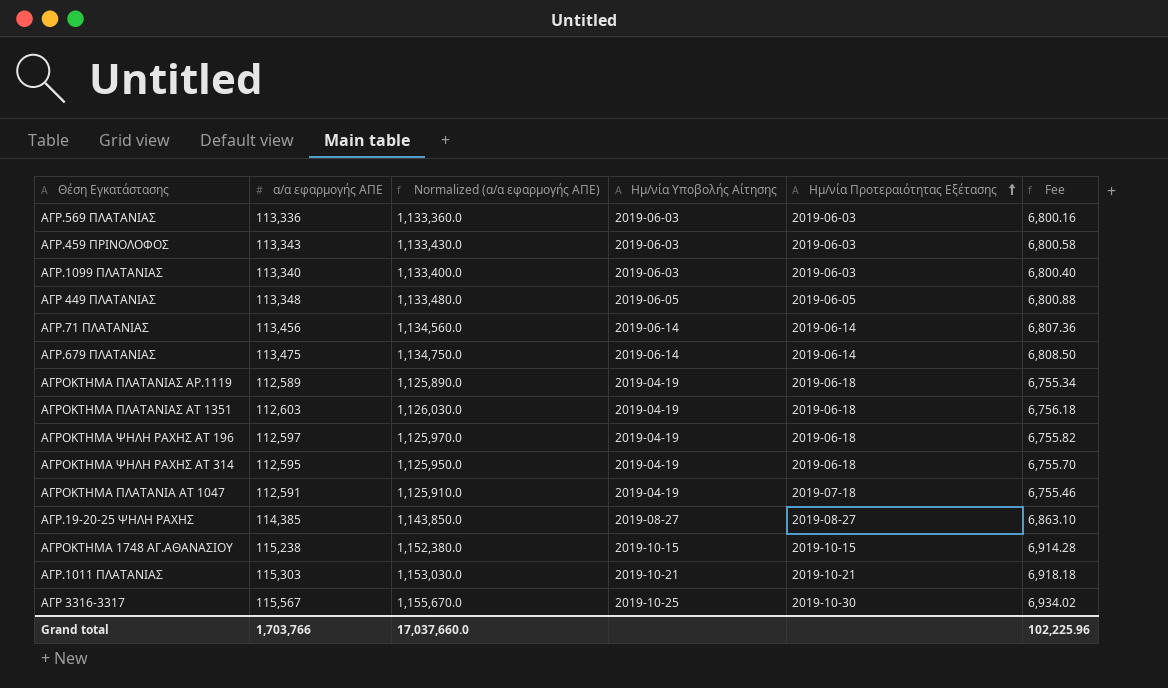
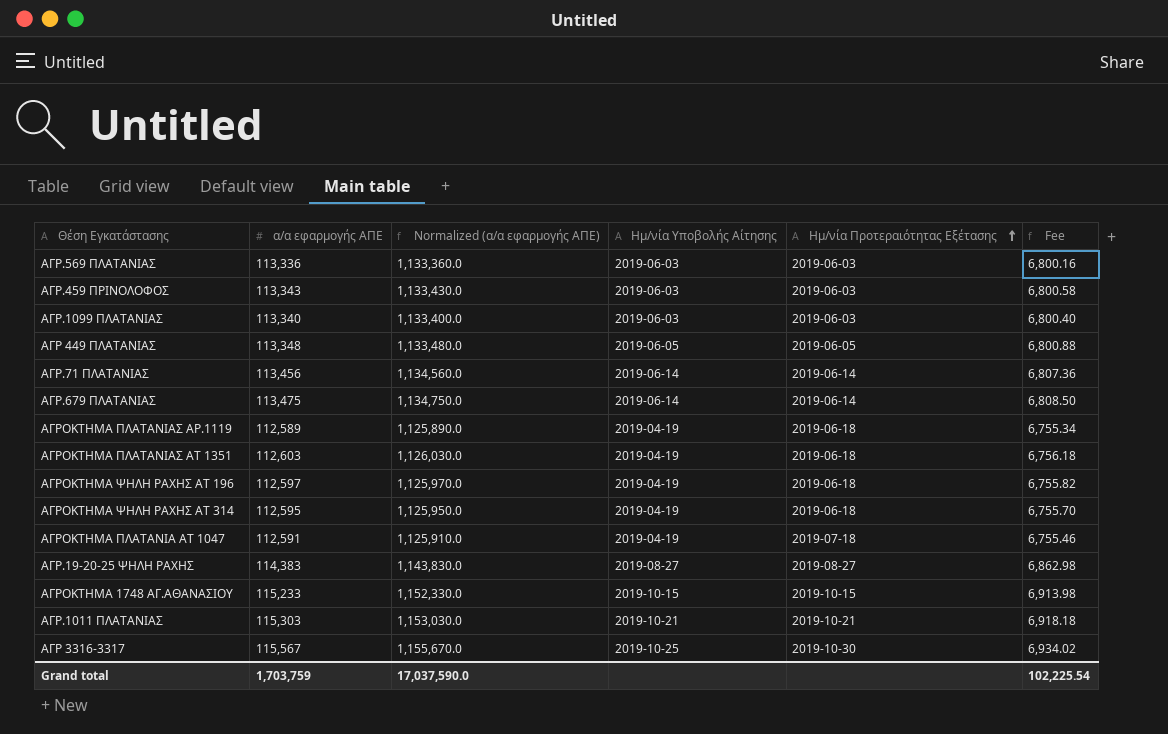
ΑΓΡ.19-20-25 ΨΗΛΗ ΡΑΧΗΣ | α/α εφαρμογής ΑΠΕ: 114,385 -> 114,383
ΑΓΡ.19-20-25 ΨΗΛΗ ΡΑΧΗΣ | Normalized (α/α εφαρμογής ΑΠΕ): 1,143,850.0 -> 1,143,830.0
ΑΓΡ.19-20-25 ΨΗΛΗ ΡΑΧΗΣ | Fee: 6,863.10 -> 6,862.98
ΑΓΡΟΚΤΗΜΑ 1748 ΑΓ.ΑΘΑΝΑΣΙΟΥ | α/α εφαρμογής ΑΠΕ: 115,238 -> 115,233
ΑΓΡΟΚΤΗΜΑ 1748 ΑΓ.ΑΘΑΝΑΣΙΟΥ | Normalized (α/α εφαρμογής ΑΠΕ): 1,152,380.0 -> 1,152,330.0
ΑΓΡΟΚΤΗΜΑ 1748 ΑΓ.ΑΘΑΝΑΣΙΟΥ | Fee: 6,914.28 -> 6,913.98
Grand total | α/α εφαρμογής ΑΠΕ: 1,703,766 -> 1,703,759
Grand total | Normalized (α/α εφαρμογής ΑΠΕ): 17,037,660.0 -> 17,037,590.0
Grand total | Fee: 102,225.96 -> 102,225.54

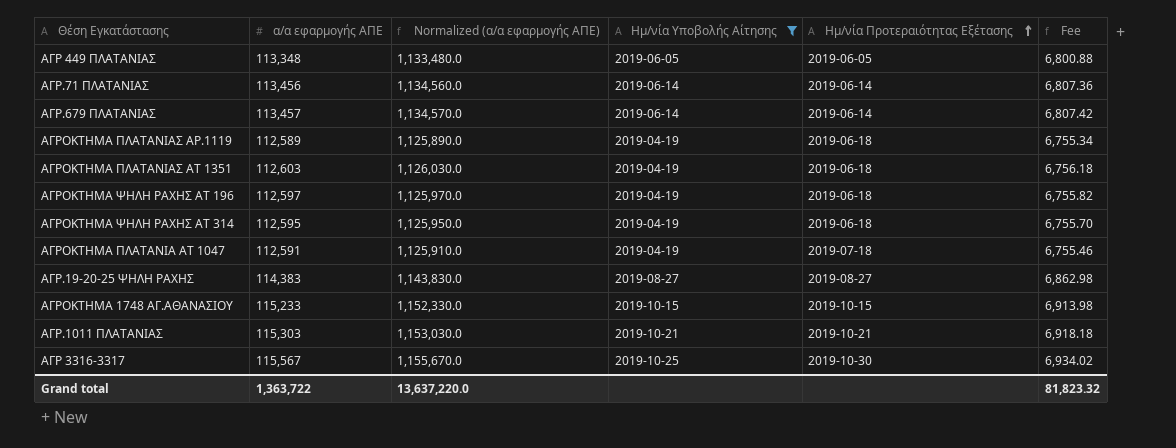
filter: none -> Ημ/νία Υποβολής Αίτησης != 2019-06-03
ΑΓΡ.679 ΠΛΑΤΑΝΙΑΣ | α/α εφαρμογής ΑΠΕ: 113,475 -> 113,457
ΑΓΡ.679 ΠΛΑΤΑΝΙΑΣ | Normalized (α/α εφαρμογής ΑΠΕ): 1,134,750.0 -> 1,134,570.0
ΑΓΡ.679 ΠΛΑΤΑΝΙΑΣ | Fee: 6,808.50 -> 6,807.42
Grand total | α/α εφαρμογής ΑΠΕ: 1,703,759 -> 1,363,722
Grand total | Normalized (α/α εφαρμογής ΑΠΕ): 17,037,590.0 -> 13,637,220.0
Grand total | Fee: 102,225.54 -> 81,823.32

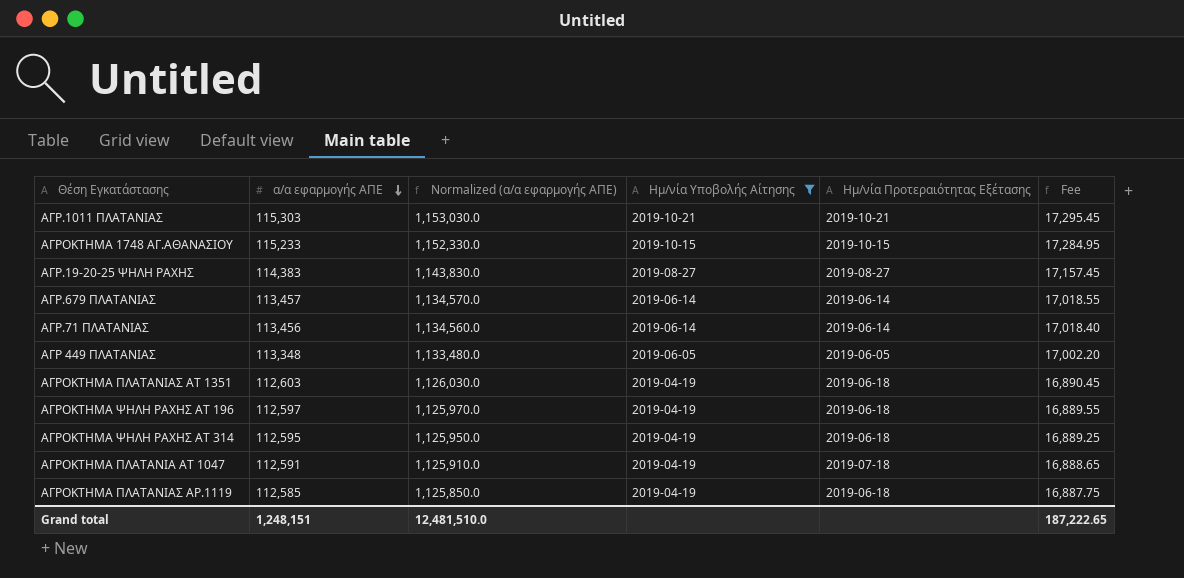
row order: Ημ/νία Προτεραιότητας Εξέτασης ascending -> α/α εφαρμογής ΑΠΕ descending
column Fee | formula: [α/α εφαρμογής ΑΠΕ] * 0.06 -> [α/α εφαρμογής ΑΠΕ] * 0.15
row ΑΓΡ 3316-3317: 115,567 | 1,155,670.0 | 2019-10-25 | 2019-10-30 | 6,934.02 -> none
ΑΓΡΟΚΤΗΜΑ ΠΛΑΤΑΝΙΑΣ ΑΡ.1119 | α/α εφαρμογής ΑΠΕ: 112,589 -> 112,585
ΑΓΡΟΚΤΗΜΑ ΠΛΑΤΑΝΙΑΣ ΑΡ.1119 | Normalized (α/α εφαρμογής ΑΠΕ): 1,125,890.0 -> 1,125,850.0
Grand total | α/α εφαρμογής ΑΠΕ: 1,363,722 -> 1,248,151
Grand total | Normalized (α/α εφαρμογής ΑΠΕ): 13,637,220.0 -> 12,481,510.0
Grand total | Fee: 81,823.32 -> 187,222.65

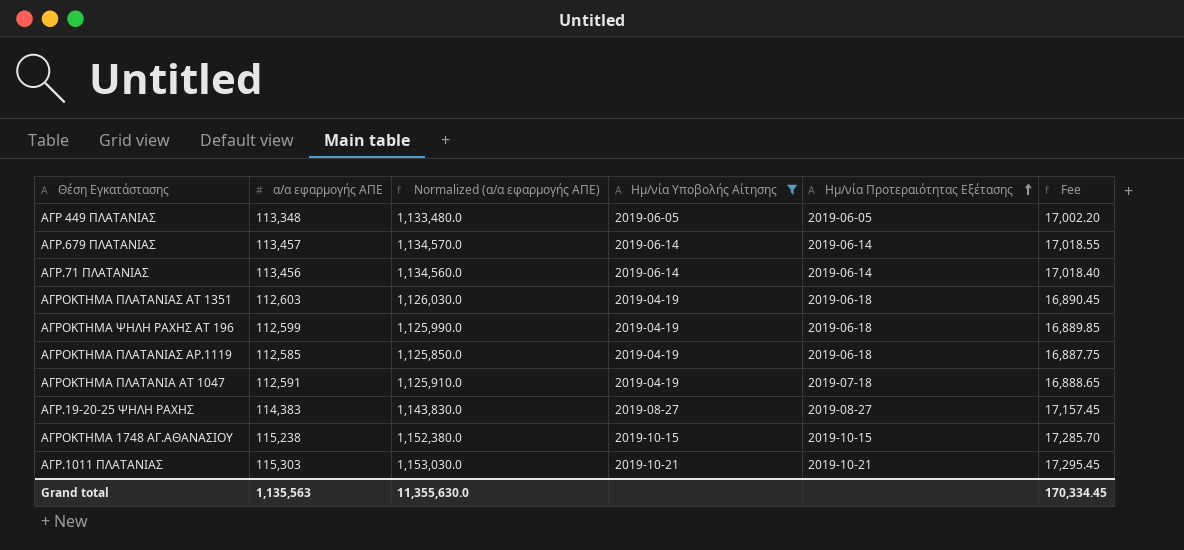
row order: α/α εφαρμογής ΑΠΕ descending -> Ημ/νία Προτεραιότητας Εξέτασης ascending
row ΑΓΡΟΚΤΗΜΑ ΨΗΛΗ ΡΑΧΗΣ ΑΤ 314: 112,595 | 1,125,950.0 | 2019-04-19 | 2019-06-18 | 16,889.25 -> none
ΑΓΡΟΚΤΗΜΑ ΨΗΛΗ ΡΑΧΗΣ ΑΤ 196 | α/α εφαρμογής ΑΠΕ: 112,597 -> 112,599
ΑΓΡΟΚΤΗΜΑ ΨΗΛΗ ΡΑΧΗΣ ΑΤ 196 | Normalized (α/α εφαρμογής ΑΠΕ): 1,125,970.0 -> 1,125,990.0
ΑΓΡΟΚΤΗΜΑ ΨΗΛΗ ΡΑΧΗΣ ΑΤ 196 | Fee: 16,889.55 -> 16,889.85
ΑΓΡΟΚΤΗΜΑ 1748 ΑΓ.ΑΘΑΝΑΣΙΟΥ | α/α εφαρμογής ΑΠΕ: 115,233 -> 115,238
ΑΓΡΟΚΤΗΜΑ 1748 ΑΓ.ΑΘΑΝΑΣΙΟΥ | Normalized (α/α εφαρμογής ΑΠΕ): 1,152,330.0 -> 1,152,380.0
ΑΓΡΟΚΤΗΜΑ 1748 ΑΓ.ΑΘΑΝΑΣΙΟΥ | Fee: 17,284.95 -> 17,285.70
Grand total | α/α εφαρμογής ΑΠΕ: 1,248,151 -> 1,135,563
Grand total | Normalized (α/α εφαρμογής ΑΠΕ): 12,481,510.0 -> 11,355,630.0
Grand total | Fee: 187,222.65 -> 170,334.45

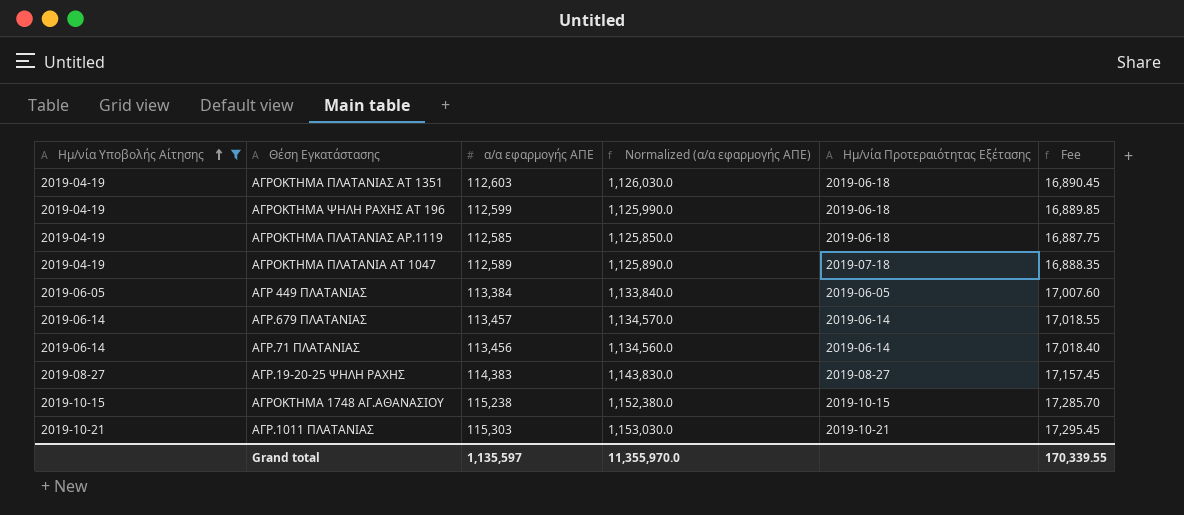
row order: Ημ/νία Προτεραιότητας Εξέτασης ascending -> Ημ/νία Υποβολής Αίτησης ascending
column Ημ/νία Υποβολής Αίτησης | position: 4 -> 1
ΑΓΡΟΚΤΗΜΑ ΠΛΑΤΑΝΙΑ ΑΤ 1047 | α/α εφαρμογής ΑΠΕ: 112,591 -> 112,589
ΑΓΡΟΚΤΗΜΑ ΠΛΑΤΑΝΙΑ ΑΤ 1047 | Normalized (α/α εφαρμογής ΑΠΕ): 1,125,910.0 -> 1,125,890.0
ΑΓΡΟΚΤΗΜΑ ΠΛΑΤΑΝΙΑ ΑΤ 1047 | Fee: 16,888.65 -> 16,888.35
ΑΓΡ 449 ΠΛΑΤΑΝΙΑΣ | α/α εφαρμογής ΑΠΕ: 113,348 -> 113,384
ΑΓΡ 449 ΠΛΑΤΑΝΙΑΣ | Normalized (α/α εφαρμογής ΑΠΕ): 1,133,480.0 -> 1,133,840.0
ΑΓΡ 449 ΠΛΑΤΑΝΙΑΣ | Fee: 17,002.20 -> 17,007.60
Grand total | α/α εφαρμογής ΑΠΕ: 1,135,563 -> 1,135,597
Grand total | Normalized (α/α εφαρμογής ΑΠΕ): 11,355,630.0 -> 11,355,970.0
Grand total | Fee: 170,334.45 -> 170,339.55

